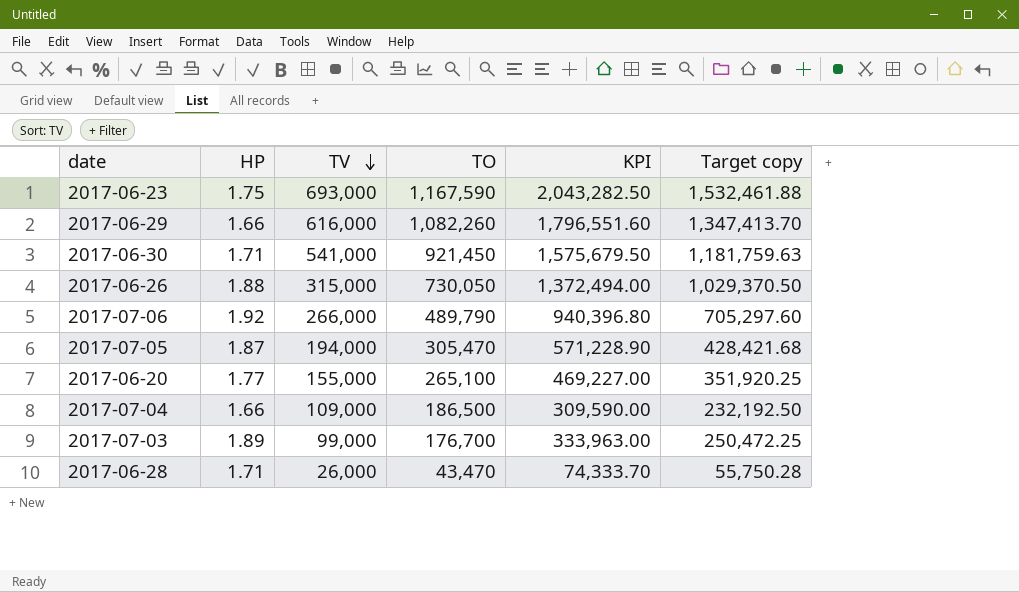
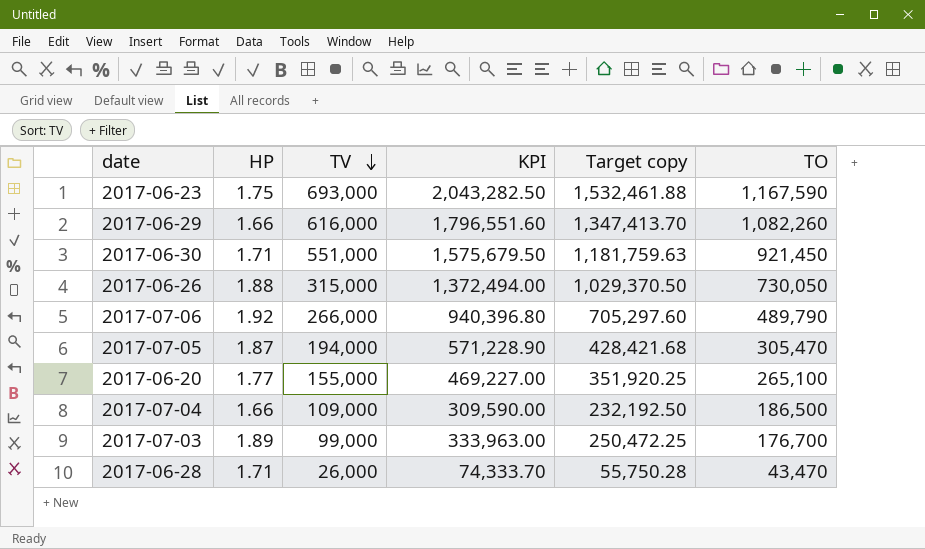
column TO | position: 4 -> 6
2017-06-30 | TV: 541,000 -> 551,000

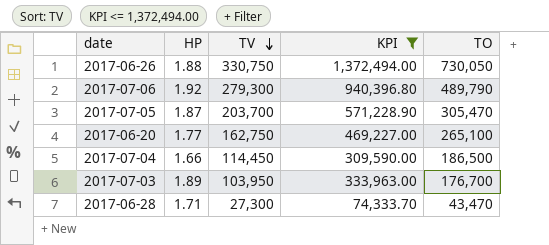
filter: none -> KPI <= 1,372,494.00
column Target copy | formula: [KPI] * 0.75 -> none
2017-06-26 | TV: 315,000 -> 330,750
2017-07-06 | TV: 266,000 -> 279,300
2017-07-05 | TV: 194,000 -> 203,700
2017-06-20 | TV: 155,000 -> 162,750
2017-07-04 | TV: 109,000 -> 114,450
2017-07-03 | TV: 99,000 -> 103,950
2017-06-28 | TV: 26,000 -> 27,300

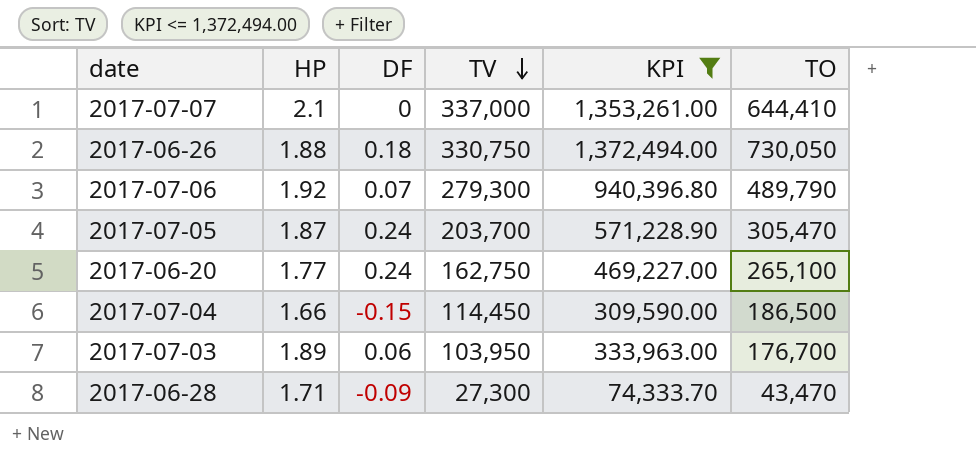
column DF | position: none -> 3
row 2017-07-07: none -> 2.1 | 0 | 337,000 | 1,353,261.00 | 644,410

